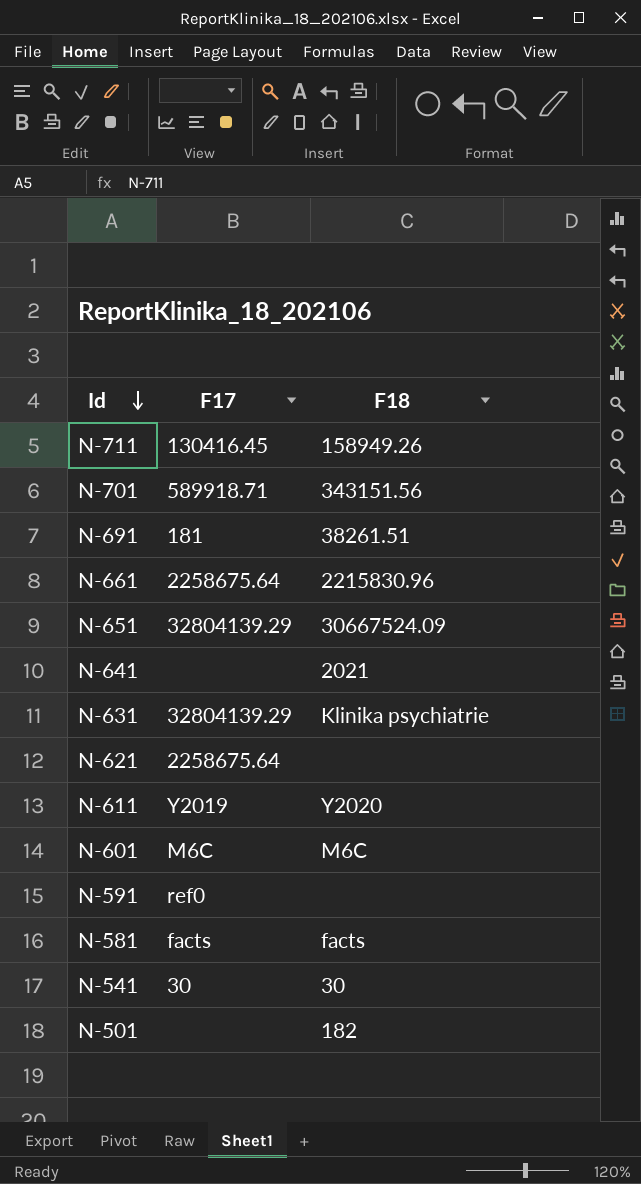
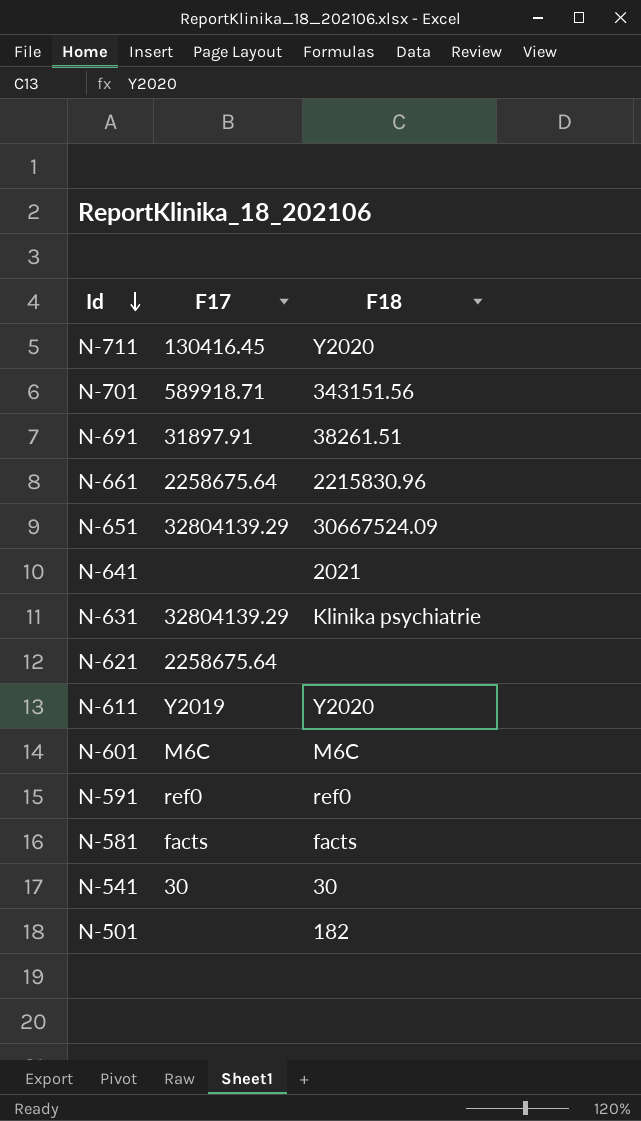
N-711 | F18: 158949.26 -> Y2020
N-691 | F17: 181 -> 31897.91
N-591 | F18: none -> ref0

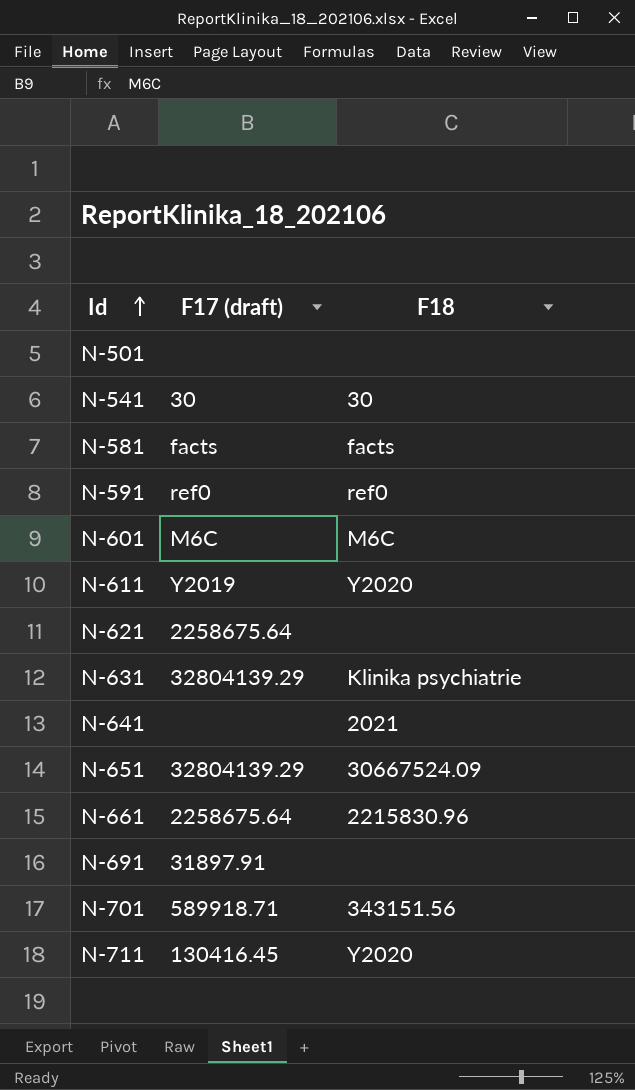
row order: Id descending -> Id ascending
column name: F17 -> F17 (draft)
N-501 | F18: 182 -> none
N-691 | F18: 38261.51 -> none

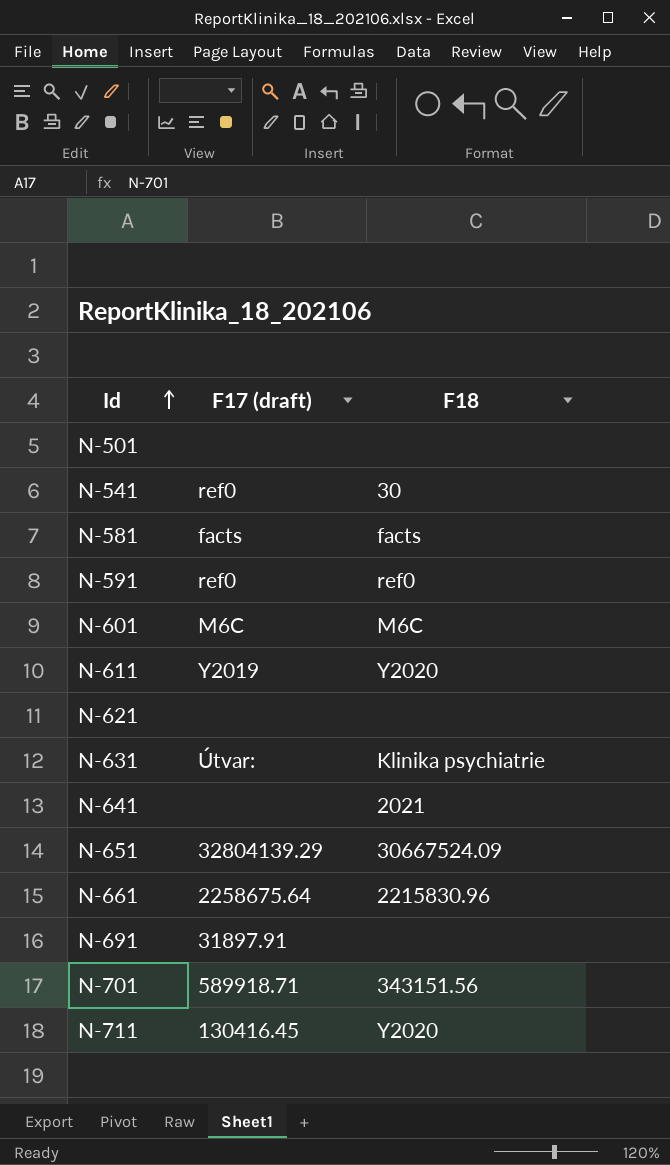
N-541 | F17 (draft): 30 -> ref0
N-621 | F17 (draft): 2258675.64 -> none
N-631 | F17 (draft): 32804139.29 -> Útvar:

